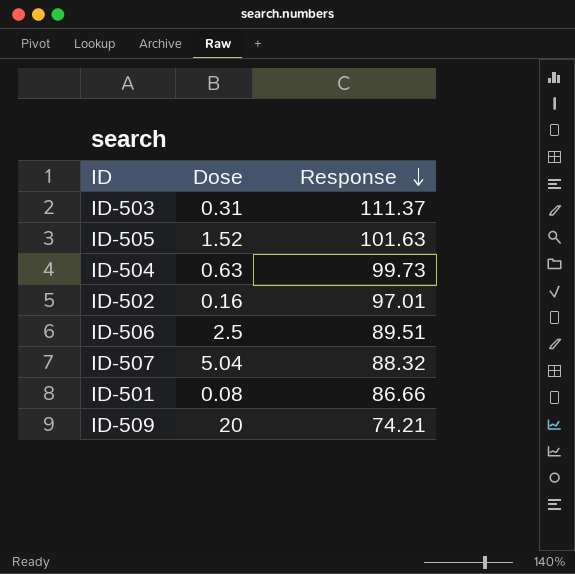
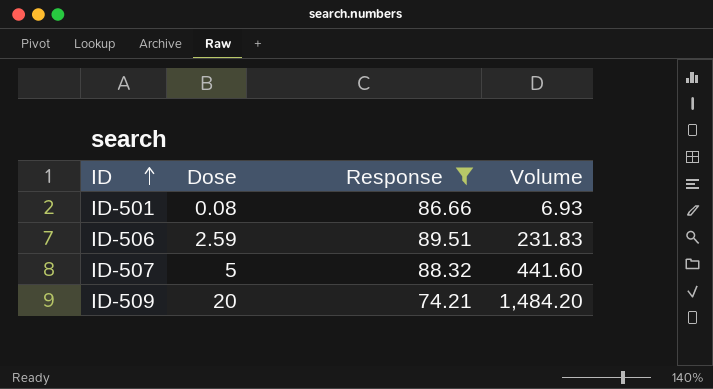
filter: none -> Response <= 89.51
row order: Response descending -> ID ascending
column Volume | formula: none -> [Dose] * [Response]
ID-506 | Dose: 2.5 -> 2.59
ID-507 | Dose: 5.04 -> 5

